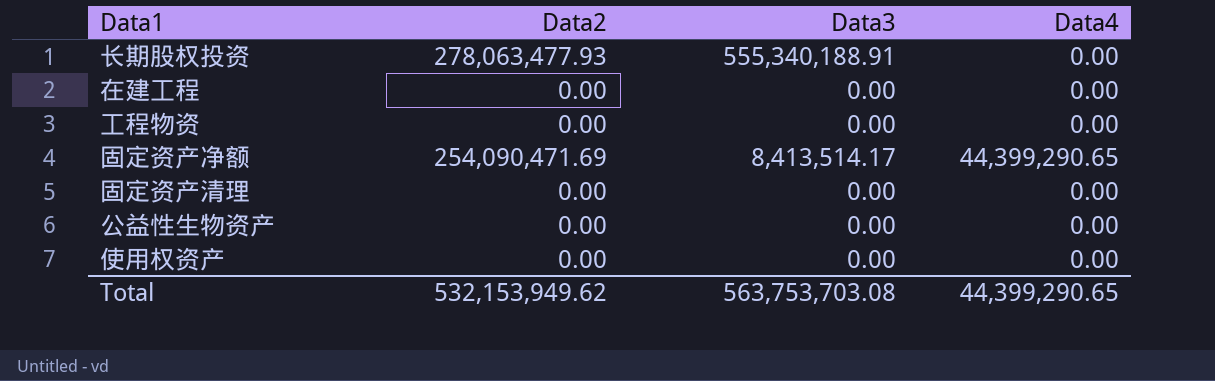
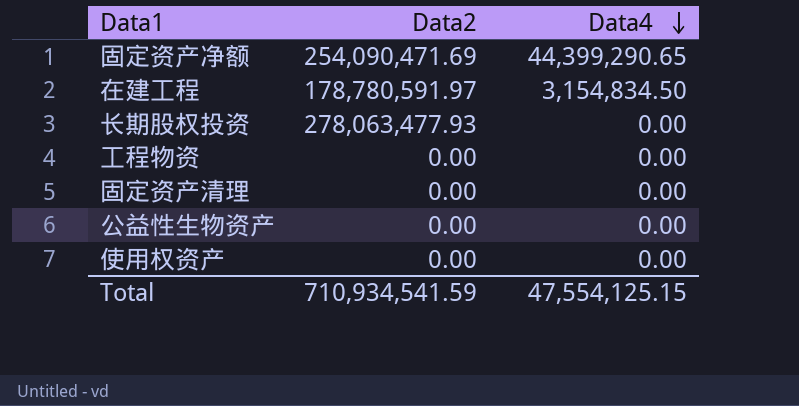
row order: none -> Data4 descending
column Data3 | position: 3 -> none
在建工程 | Data2: 0.00 -> 178,780,591.97
在建工程 | Data4: 0.00 -> 3,154,834.50
Total | Data2: 532,153,949.62 -> 710,934,541.59
Total | Data4: 44,399,290.65 -> 47,554,125.15

